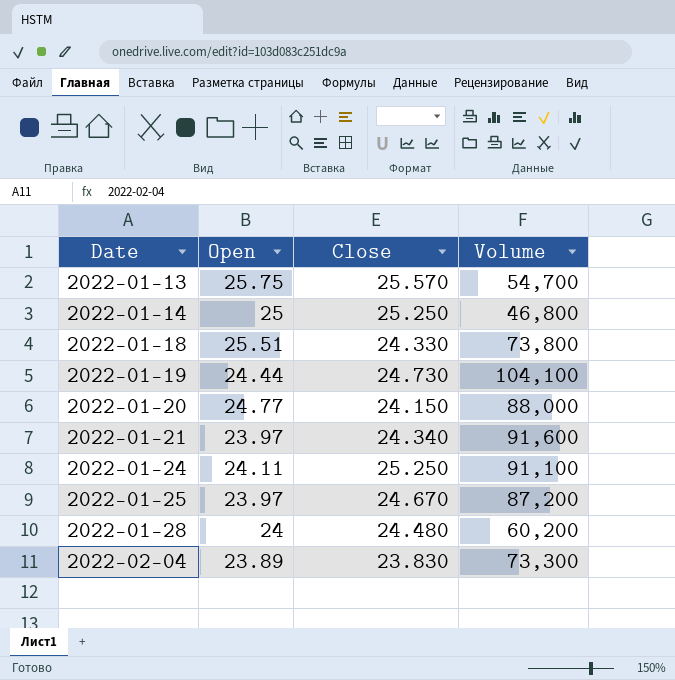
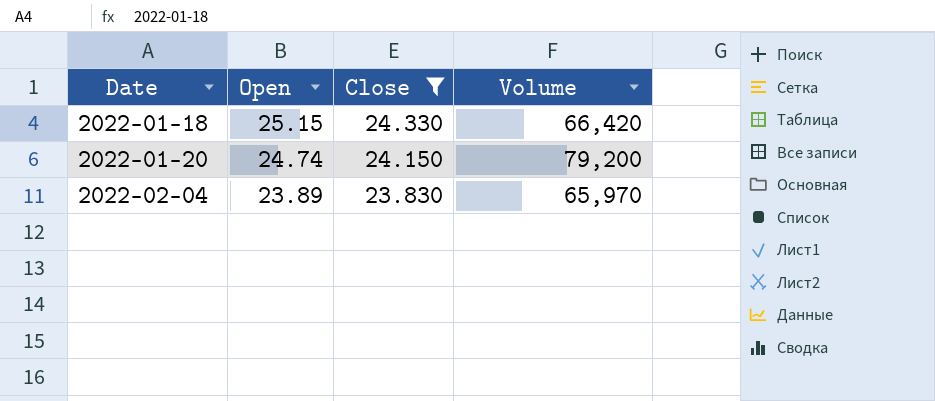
filter: none -> Close <= 24.330
2022-01-18 | Open: 25.51 -> 25.15
2022-01-18 | Volume: 73,800 -> 66,420
2022-01-20 | Open: 24.77 -> 24.74
2022-01-20 | Volume: 88,000 -> 79,200
2022-02-04 | Volume: 73,300 -> 65,970

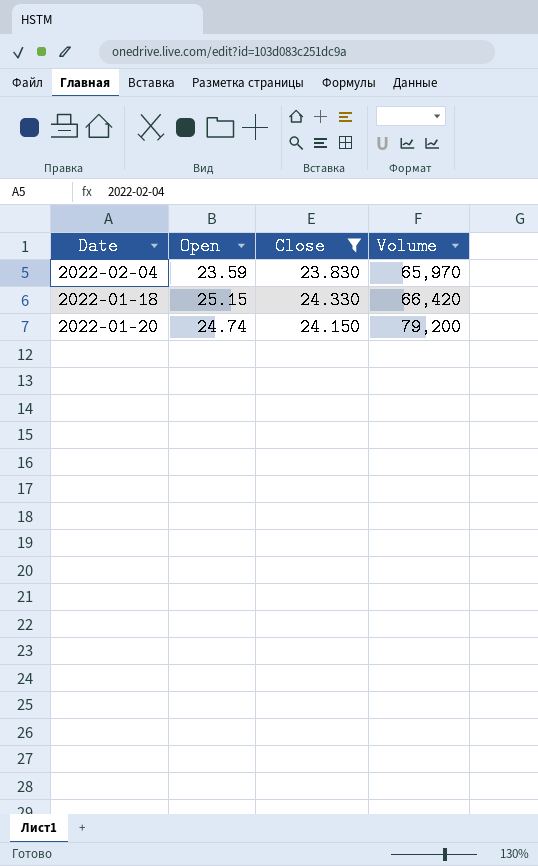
row order: Date ascending -> Volume ascending
2022-02-04 | Open: 23.89 -> 23.59

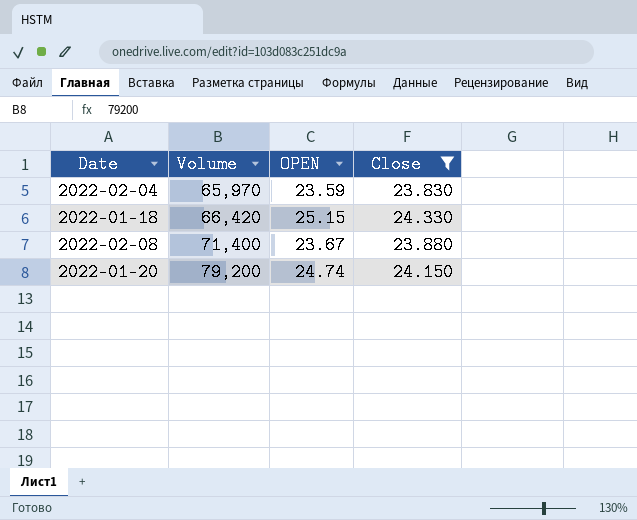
column Volume | position: 4 -> 2
column name: Open -> OPEN
row 2022-02-08: none -> 71,400 | 23.67 | 23.880

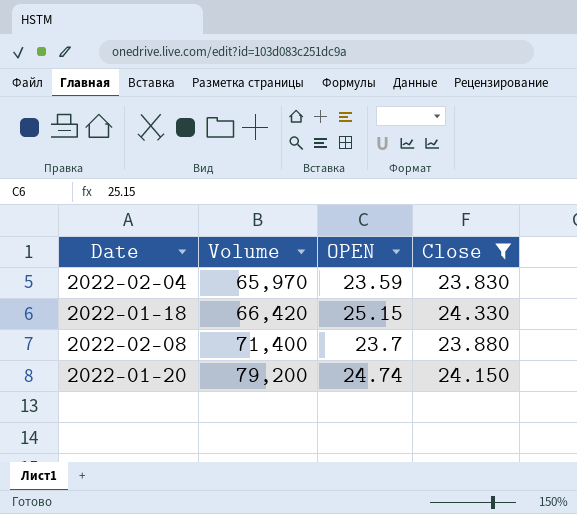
2022-02-08 | OPEN: 23.67 -> 23.7

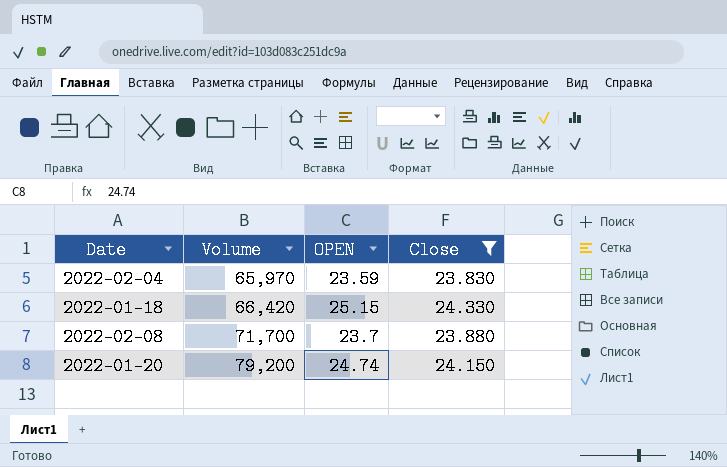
2022-02-08 | Volume: 71,400 -> 71,700

